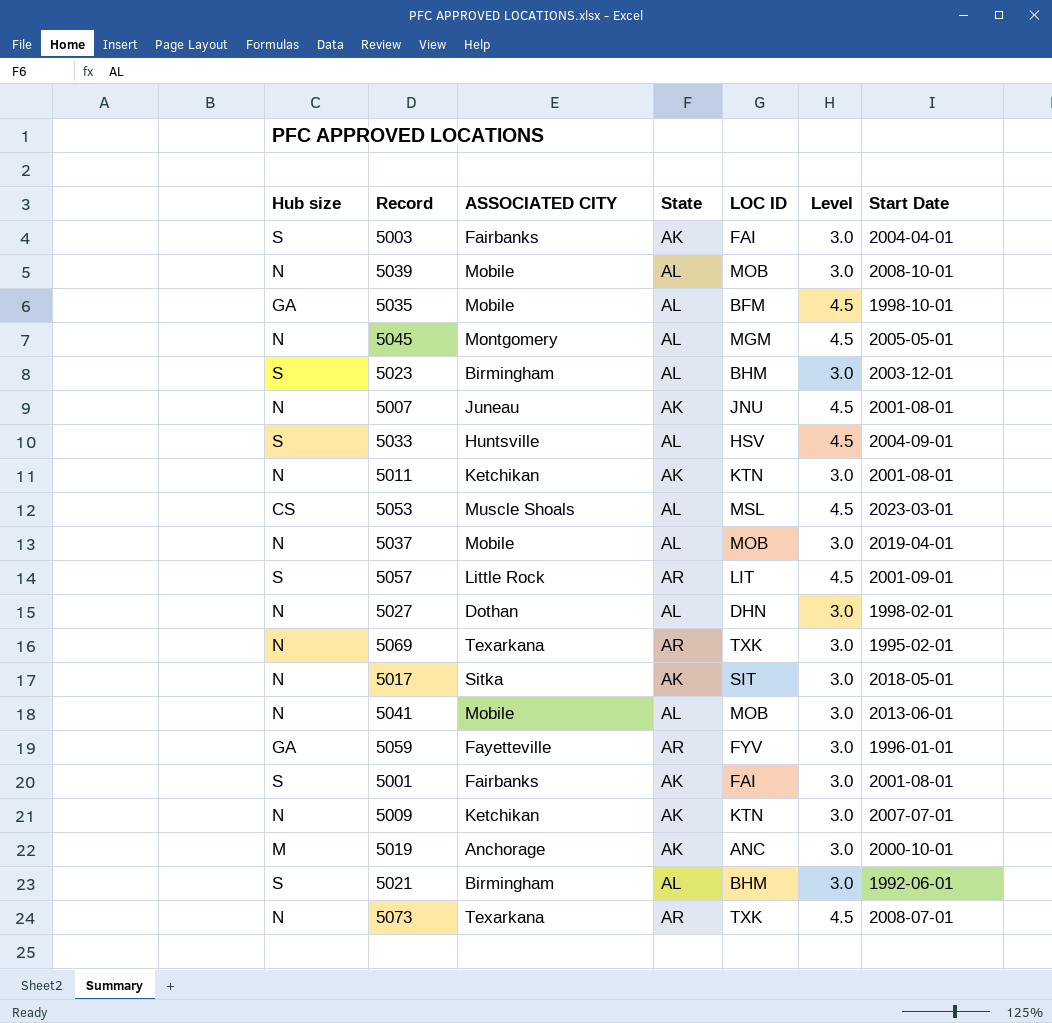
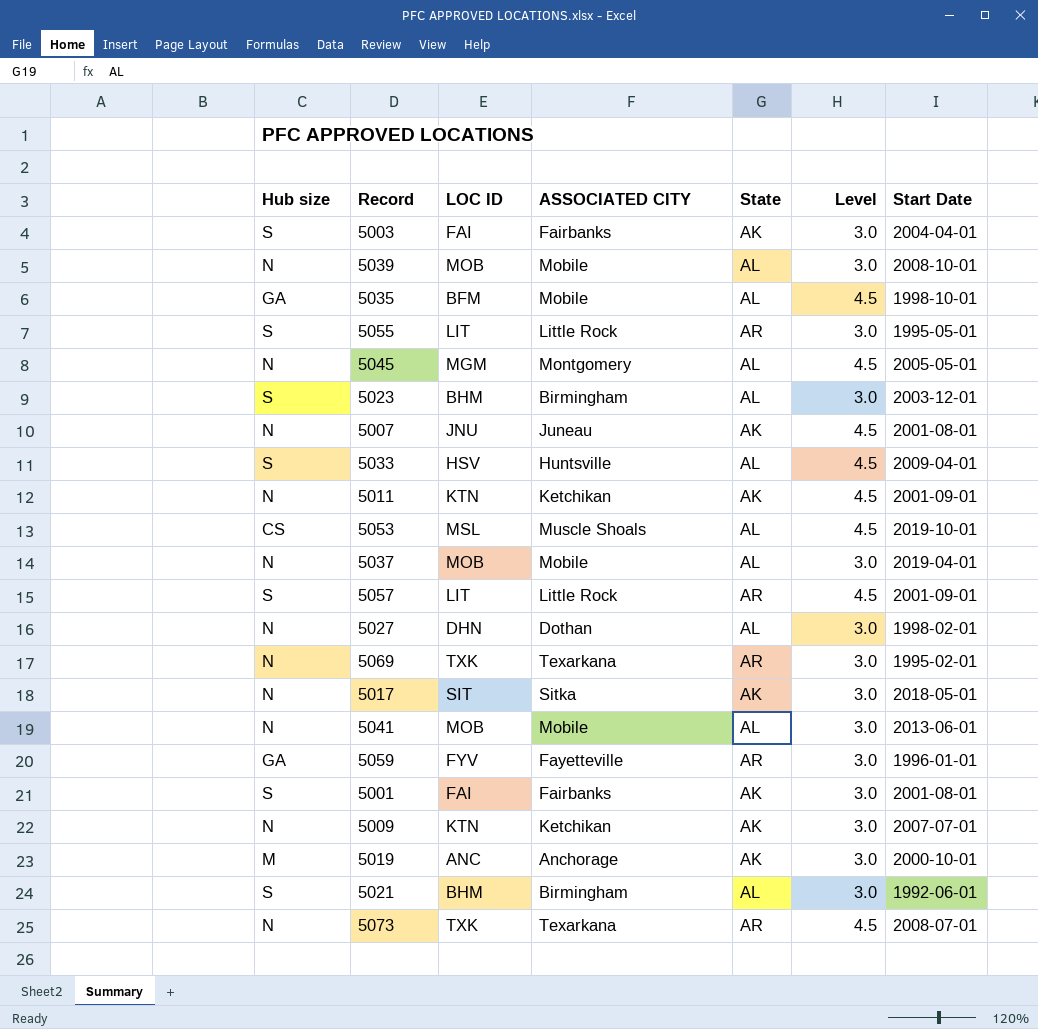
column LOC ID | position: 5 -> 3
row 5055: none -> S | LIT | Little Rock | AR | 3.0 | 1995-05-01
5033 | Start Date: 2004-09-01 -> 2009-04-01
5011 | Level: 3.0 -> 4.5
5011 | Start Date: 2001-08-01 -> 2001-09-01
5053 | Start Date: 2023-03-01 -> 2019-10-01

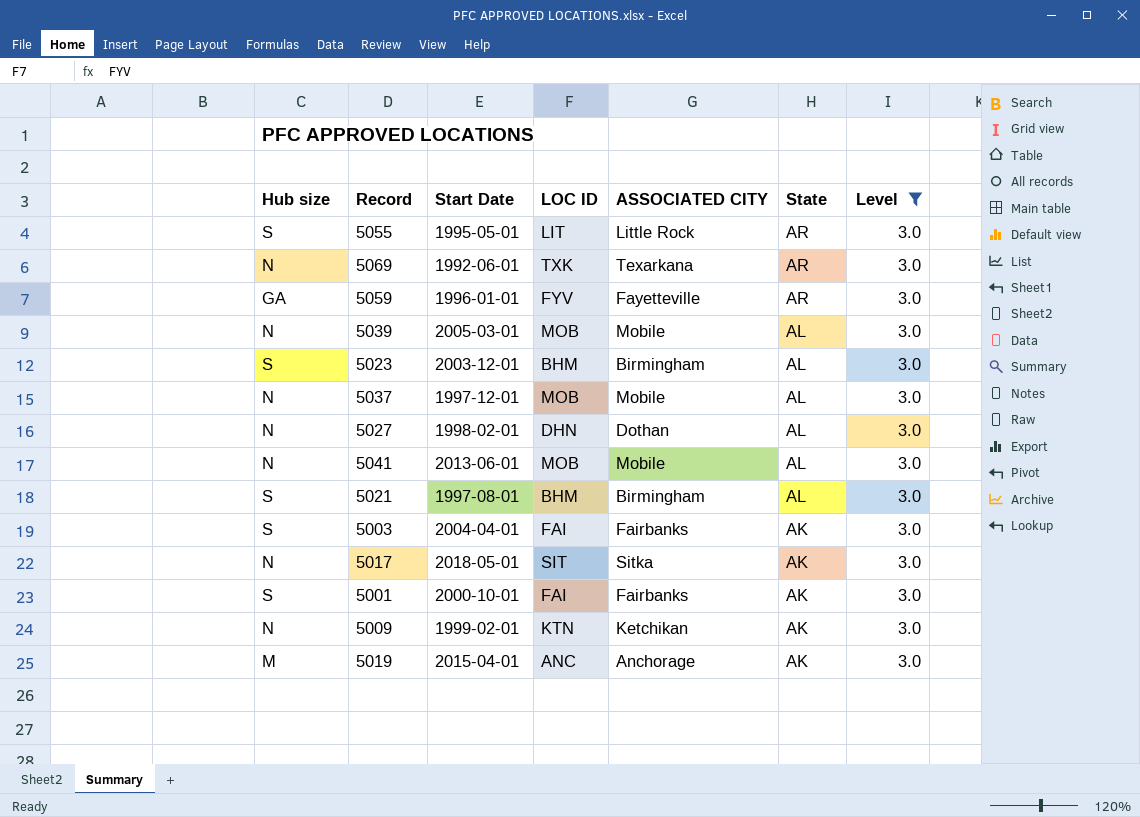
filter: none -> Level = 3.0
row order: none -> State descending
column Start Date | position: 7 -> 3
5069 | Start Date: 1995-02-01 -> 1992-06-01
5039 | Start Date: 2008-10-01 -> 2005-03-01
5037 | Start Date: 2019-04-01 -> 1997-12-01
5021 | Start Date: 1992-06-01 -> 1997-08-01
5001 | Start Date: 2001-08-01 -> 2000-10-01
5009 | Start Date: 2007-07-01 -> 1999-02-01
5019 | Start Date: 2000-10-01 -> 2015-04-01

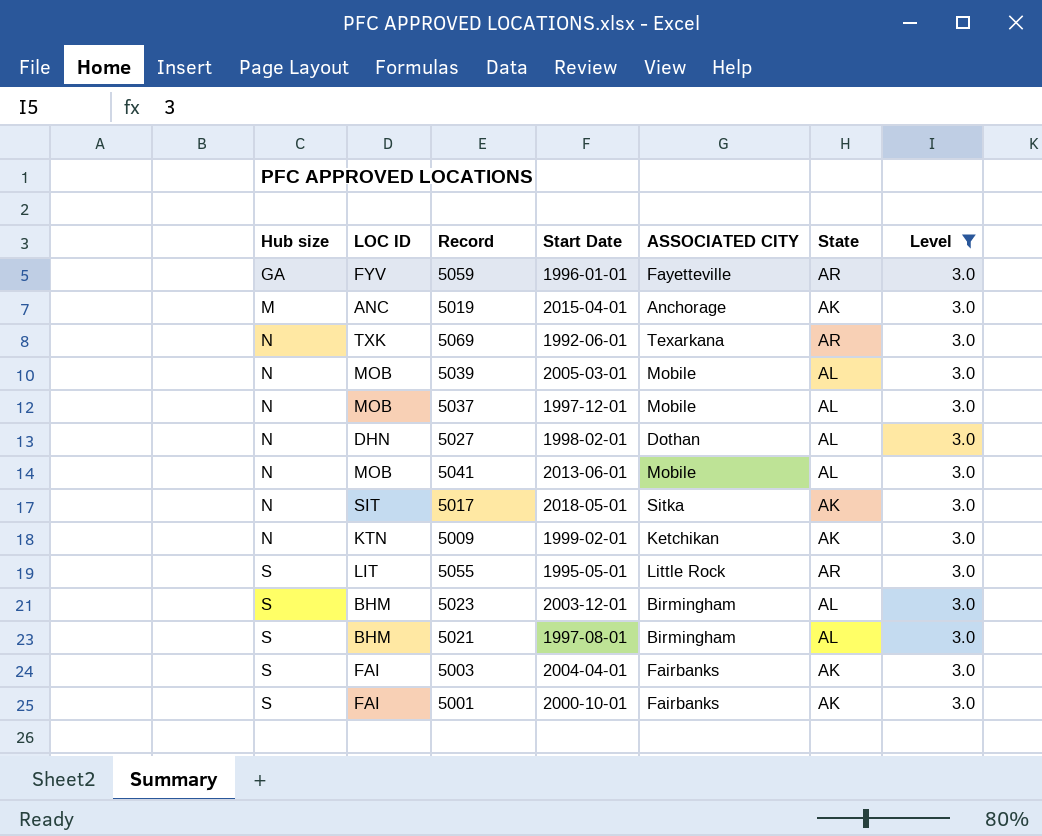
row order: State descending -> Hub size ascending
column LOC ID | position: 4 -> 2

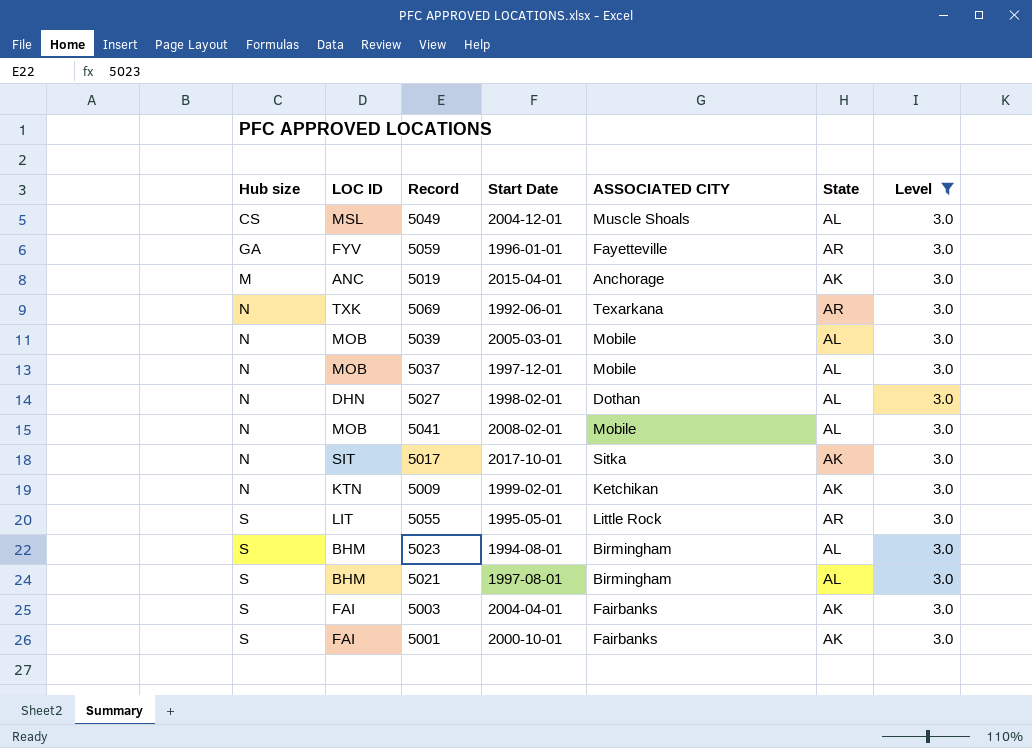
row 5049: none -> CS | MSL | 2004-12-01 | Muscle Shoals | AL | 3.0
5041 | Start Date: 2013-06-01 -> 2008-02-01
5017 | Start Date: 2018-05-01 -> 2017-10-01
5023 | Start Date: 2003-12-01 -> 1994-08-01

